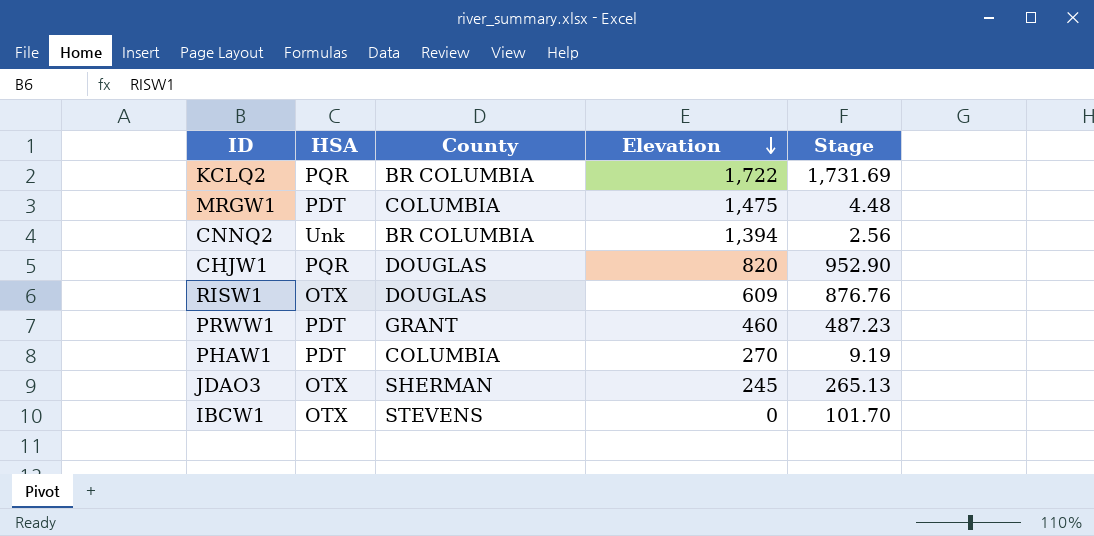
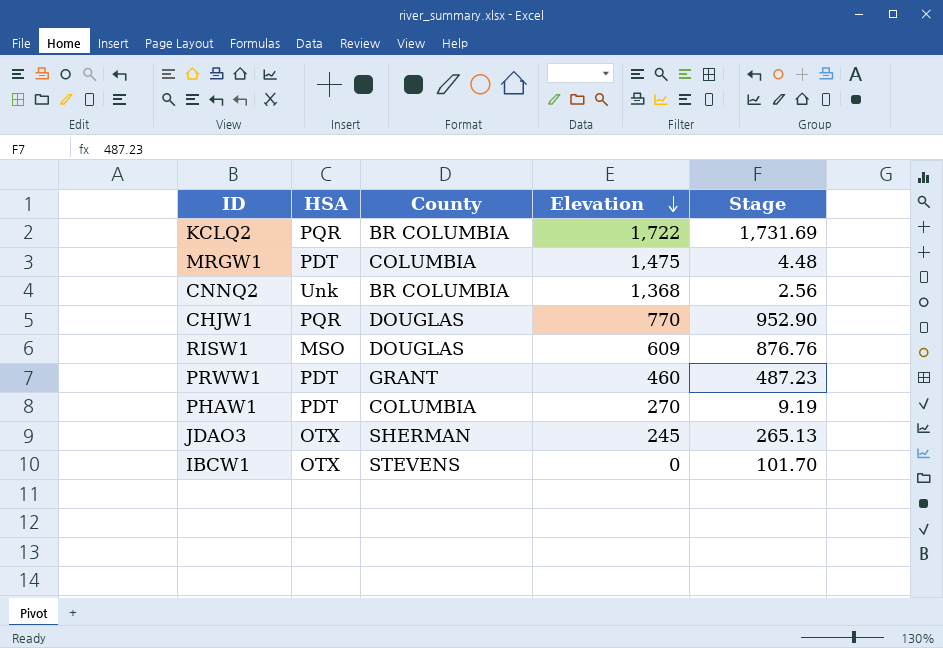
CNNQ2 | Elevation: 1,394 -> 1,368
CHJW1 | Elevation: 820 -> 770
RISW1 | HSA: OTX -> MSO

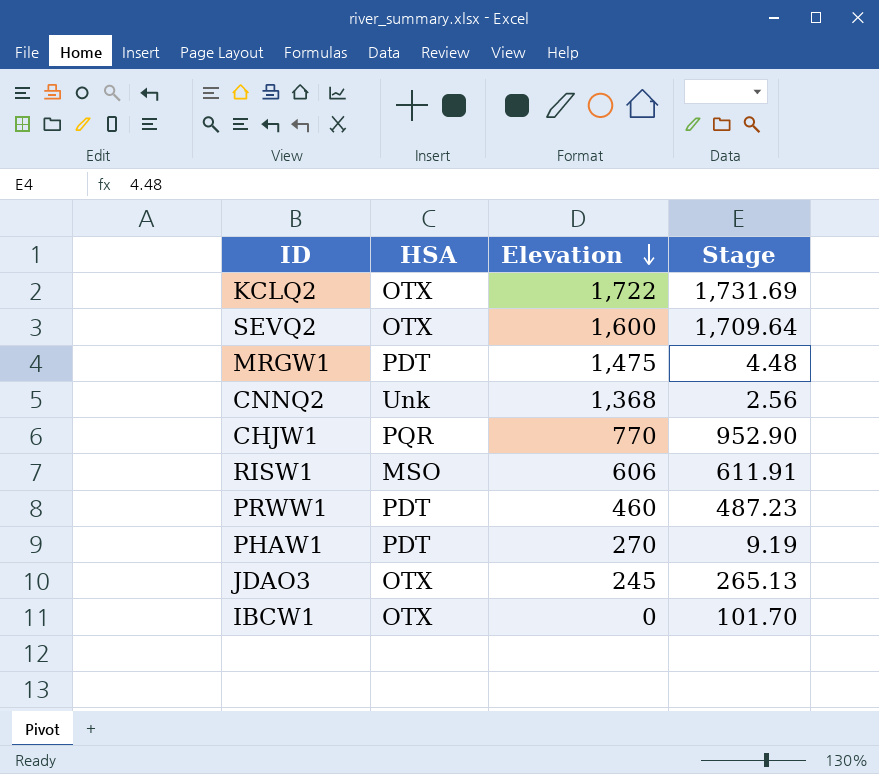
column County | position: 3 -> none
KCLQ2 | HSA: PQR -> OTX
row SEVQ2: none -> OTX | 1,600 | 1,709.64
RISW1 | Elevation: 609 -> 606
RISW1 | Stage: 876.76 -> 611.91

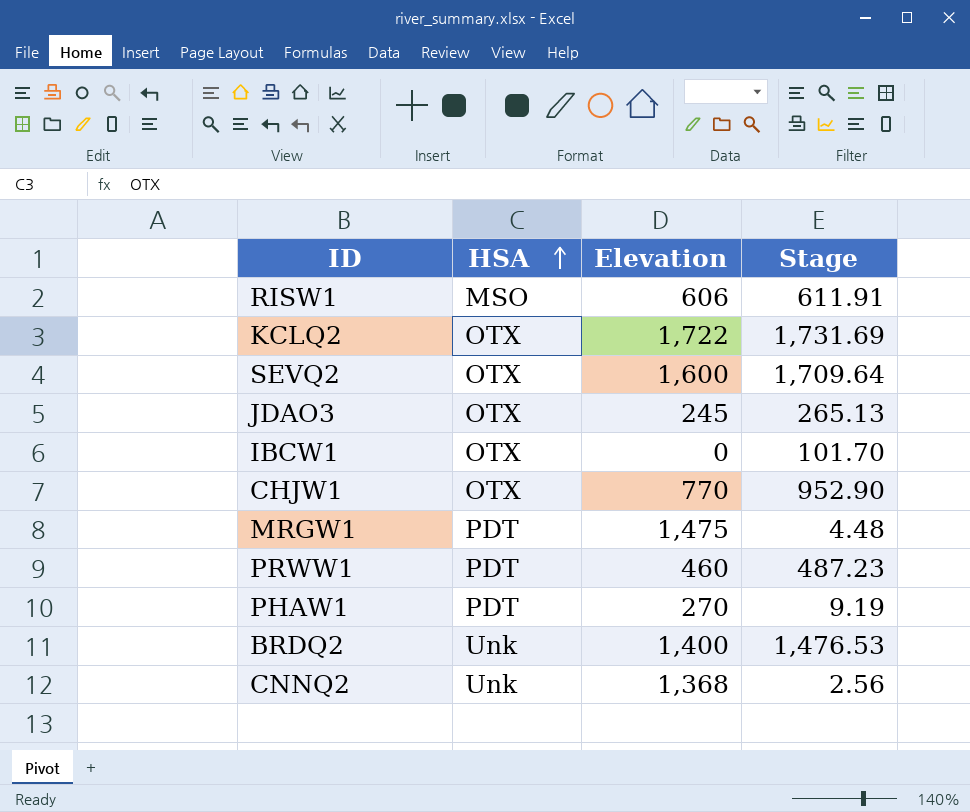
row order: Elevation descending -> HSA ascending
CHJW1 | HSA: PQR -> OTX
row BRDQ2: none -> Unk | 1,400 | 1,476.53

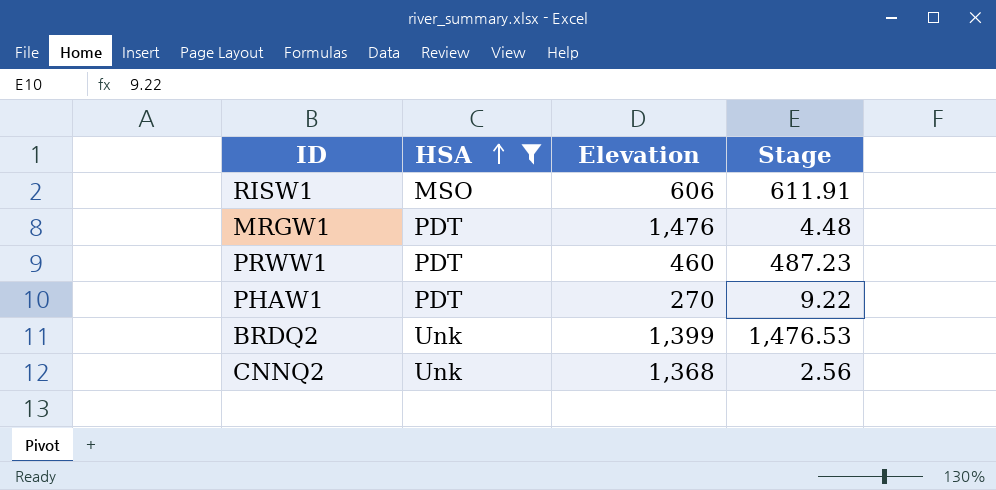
filter: none -> HSA != OTX
MRGW1 | Elevation: 1,475 -> 1,476
PHAW1 | Stage: 9.19 -> 9.22
BRDQ2 | Elevation: 1,400 -> 1,399

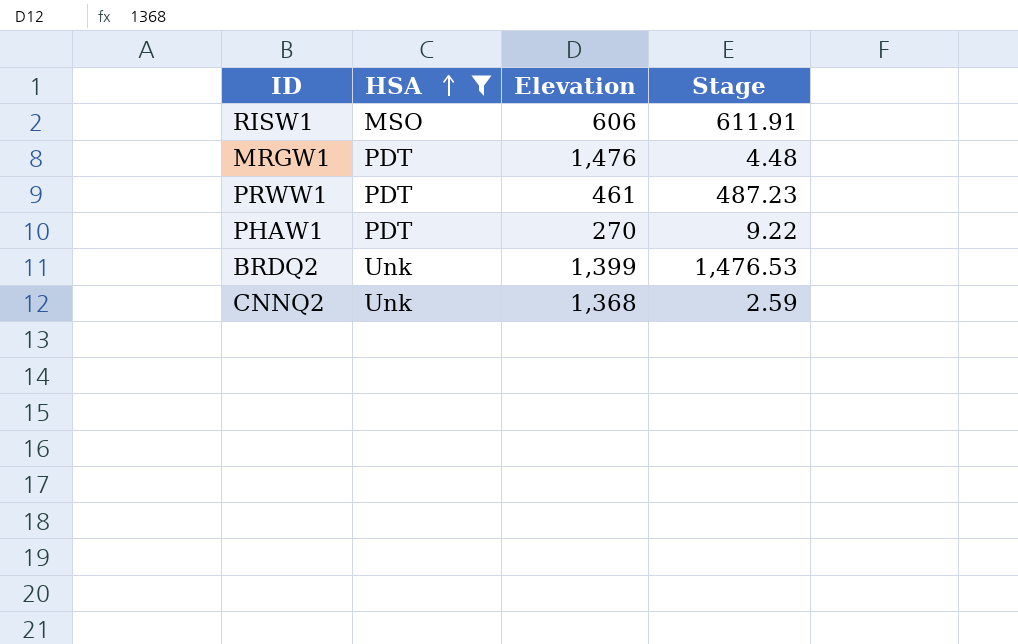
PRWW1 | Elevation: 460 -> 461
CNNQ2 | Stage: 2.56 -> 2.59

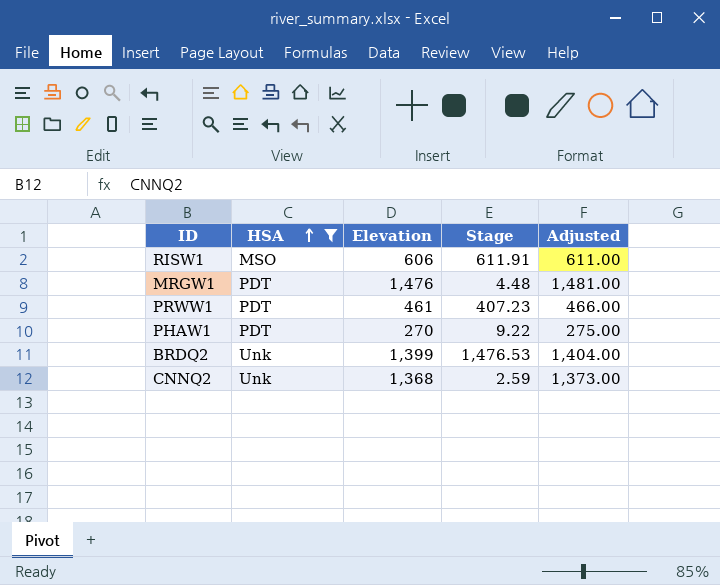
column Adjusted | formula: none -> [Elevation] + 5
PRWW1 | Stage: 487.23 -> 407.23

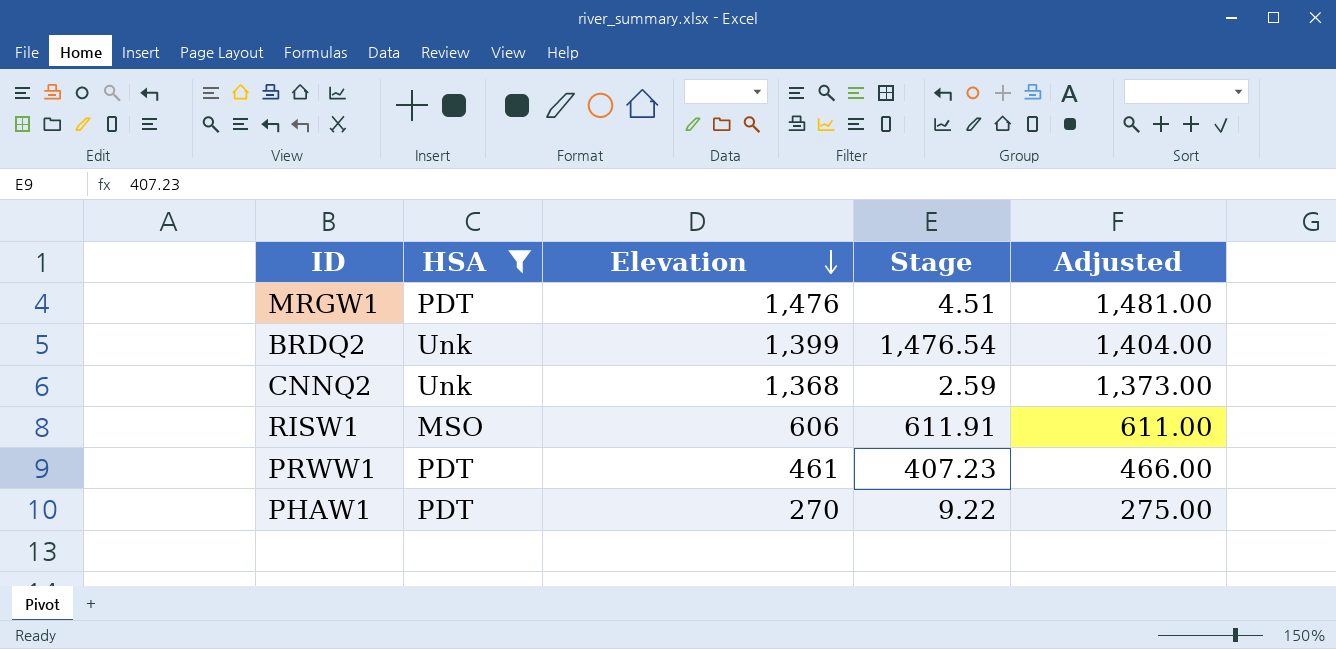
row order: HSA ascending -> Elevation descending
MRGW1 | Stage: 4.48 -> 4.51
BRDQ2 | Stage: 1,476.53 -> 1,476.54

